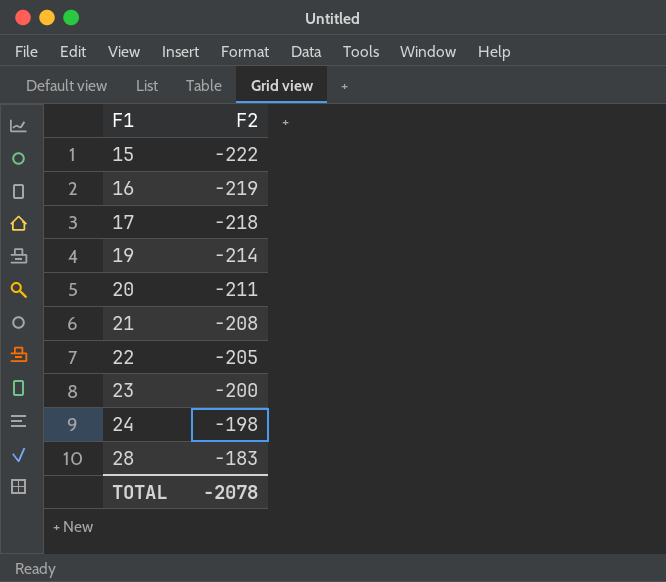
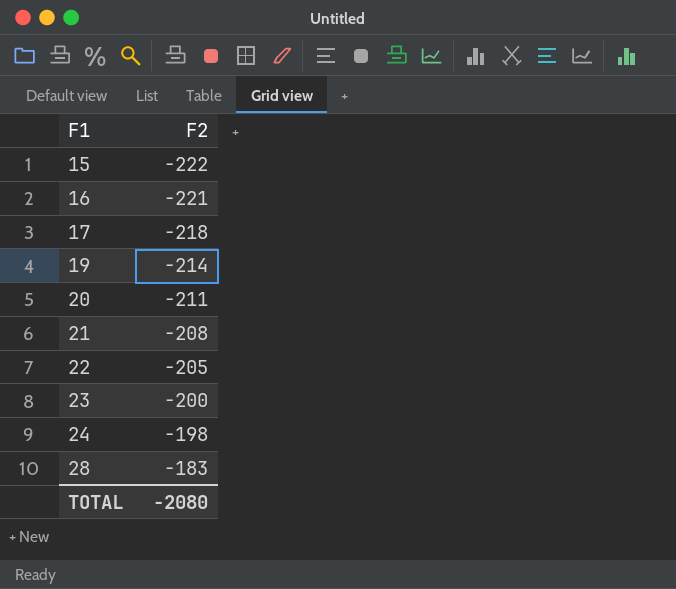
16 | F2: -219 -> -221
TOTAL | F2: -2078 -> -2080

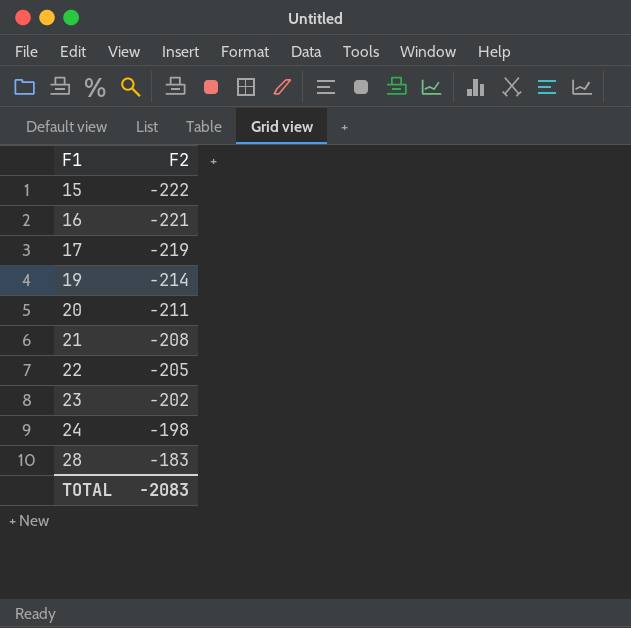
17 | F2: -218 -> -219
23 | F2: -200 -> -202
TOTAL | F2: -2080 -> -2083

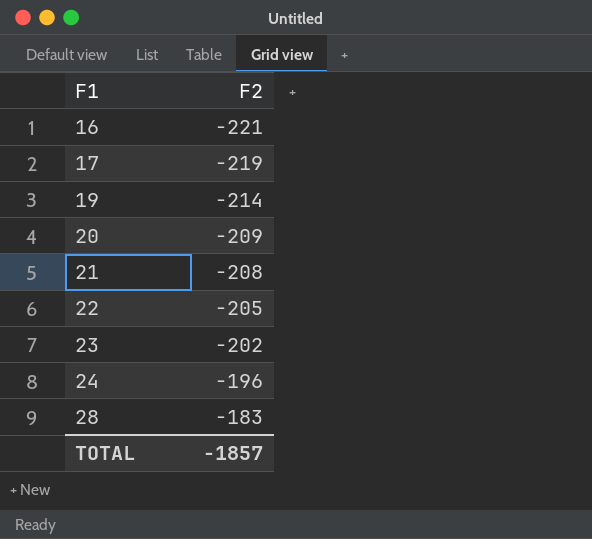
row 15: -222 -> none
20 | F2: -211 -> -209
24 | F2: -198 -> -196
TOTAL | F2: -2083 -> -1857

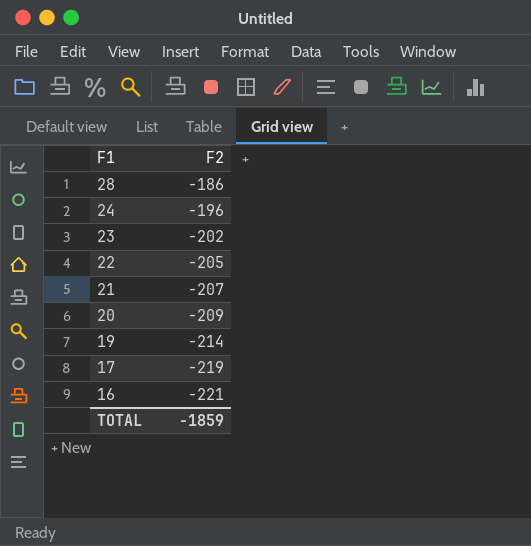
row order: F1 ascending -> F1 descending
28 | F2: -183 -> -186
21 | F2: -208 -> -207
TOTAL | F2: -1857 -> -1859

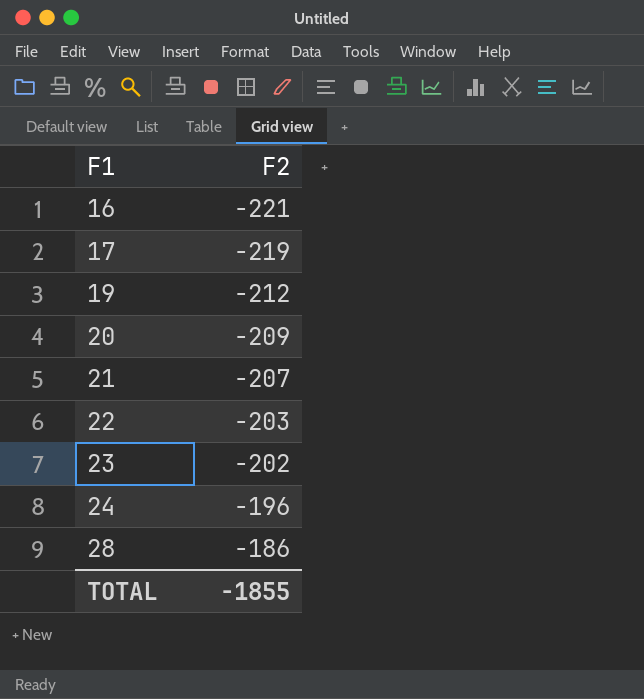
row order: F1 descending -> F1 ascending
19 | F2: -214 -> -212
22 | F2: -205 -> -203
TOTAL | F2: -1859 -> -1855

